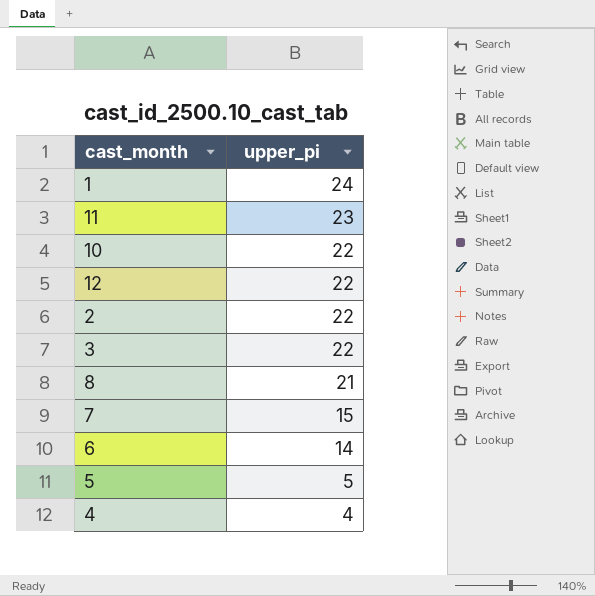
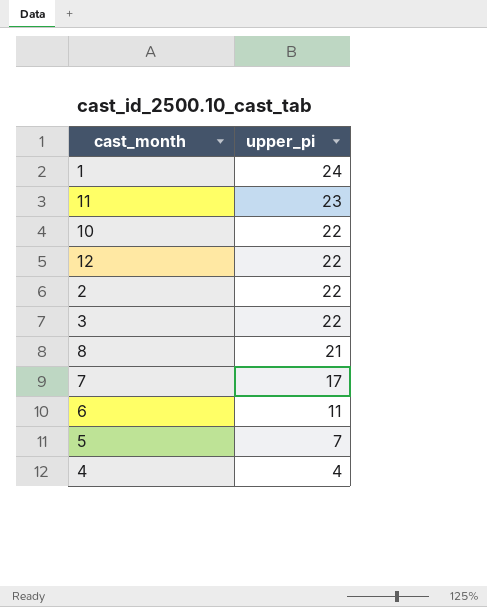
7 | upper_pi: 15 -> 17
6 | upper_pi: 14 -> 11
5 | upper_pi: 5 -> 7

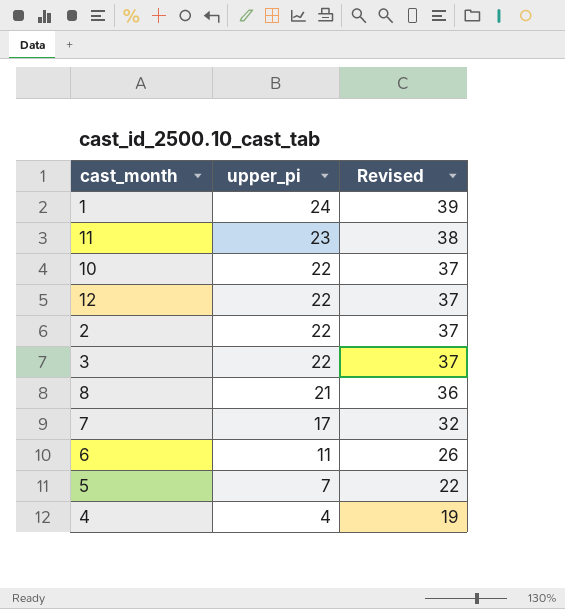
column Revised | formula: none -> [upper_pi] + 15

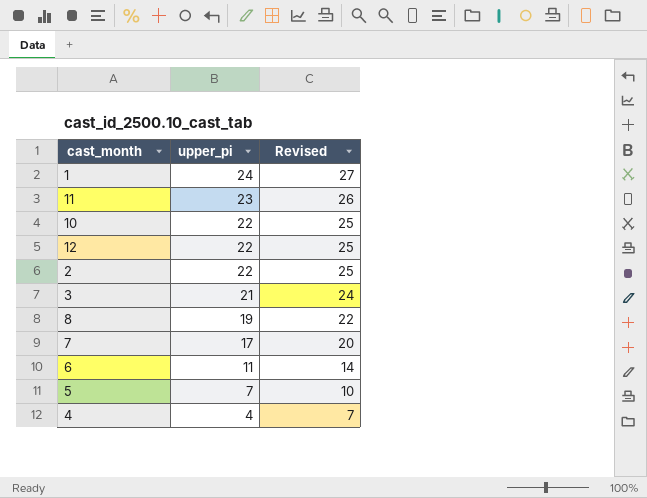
column Revised | formula: [upper_pi] + 15 -> [upper_pi] + 3
3 | upper_pi: 22 -> 21
8 | upper_pi: 21 -> 19

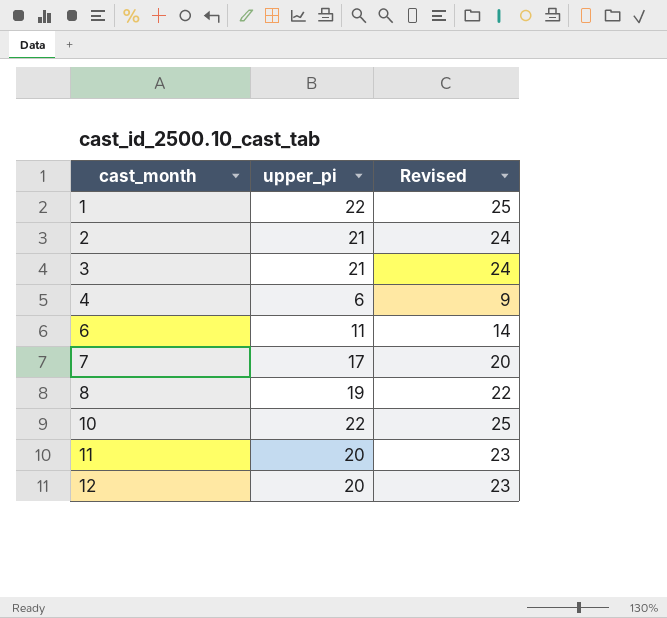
row order: upper_pi descending -> cast_month ascending
row 5: 7 | 10 -> none
1 | upper_pi: 24 -> 22
1 | Revised: 27 -> 25
2 | upper_pi: 22 -> 21
2 | Revised: 25 -> 24
4 | upper_pi: 4 -> 6
4 | Revised: 7 -> 9
11 | upper_pi: 23 -> 20
11 | Revised: 26 -> 23
12 | upper_pi: 22 -> 20
12 | Revised: 25 -> 23

